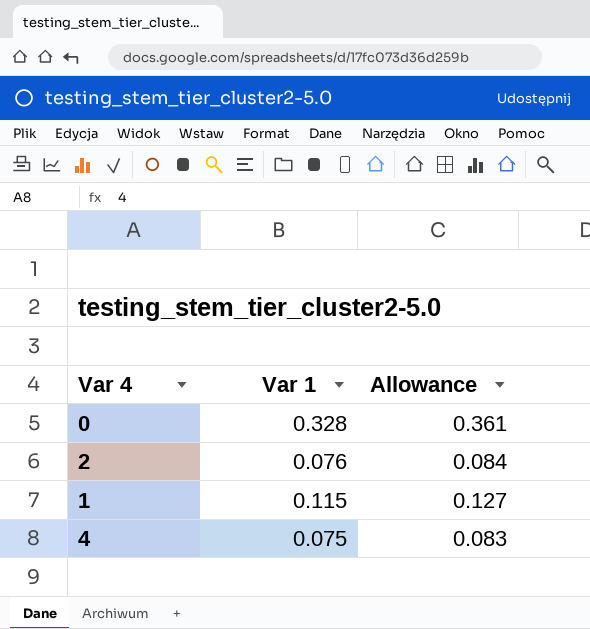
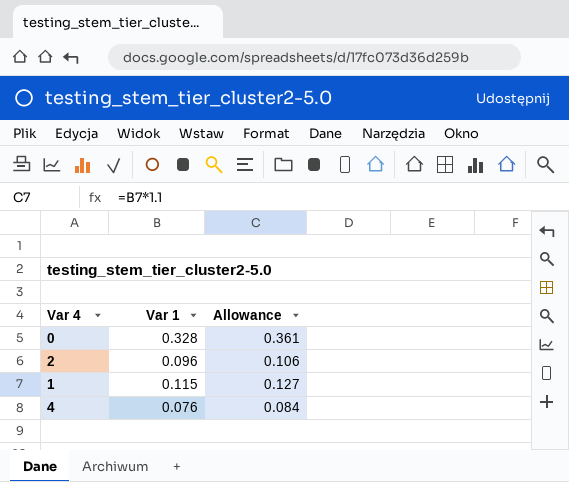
2 | Var 1: 0.076 -> 0.096
2 | Allowance: 0.084 -> 0.106
4 | Var 1: 0.075 -> 0.076
4 | Allowance: 0.083 -> 0.084

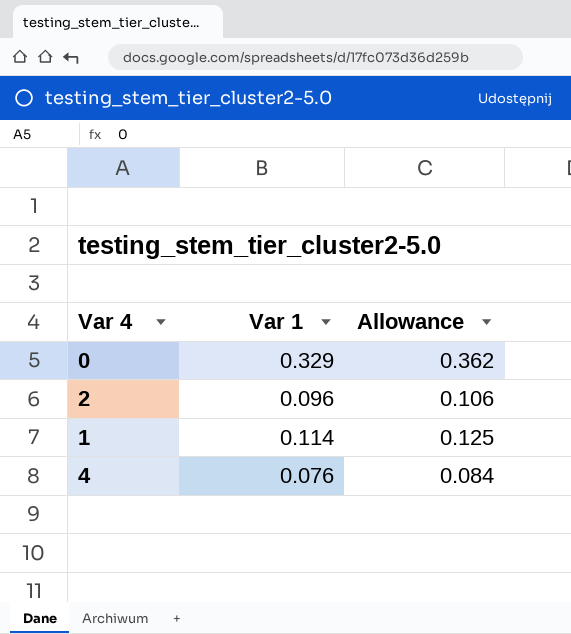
0 | Var 1: 0.328 -> 0.329
0 | Allowance: 0.361 -> 0.362
1 | Var 1: 0.115 -> 0.114
1 | Allowance: 0.127 -> 0.125

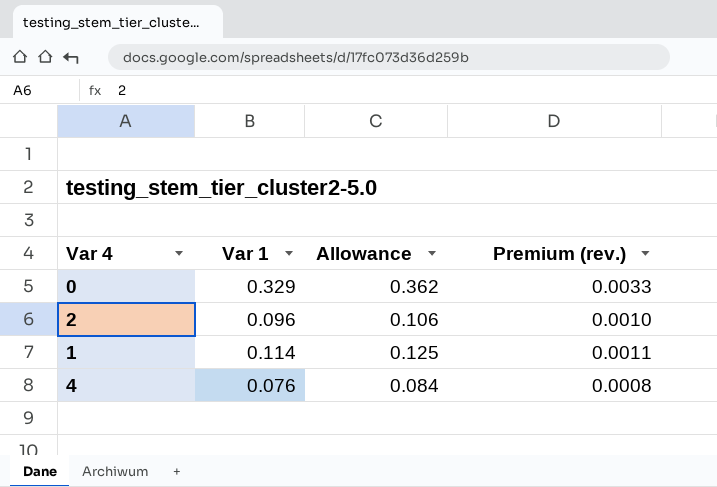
column Premium (rev.) | formula: none -> [Var 1] * 0.01

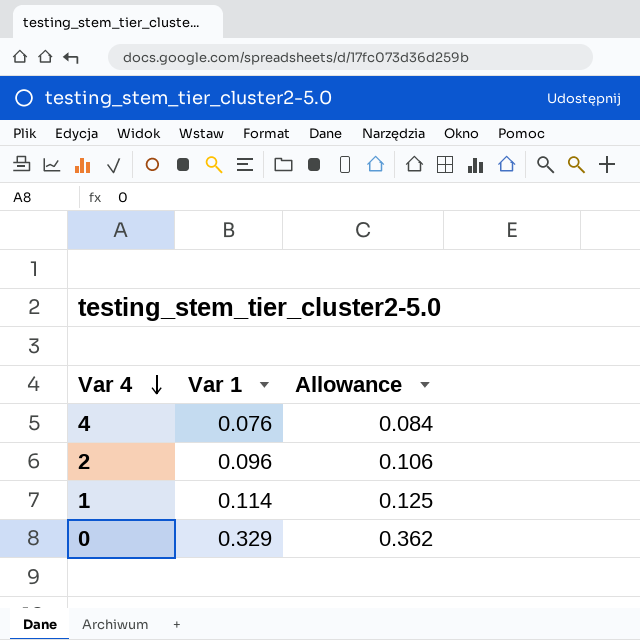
row order: none -> Var 4 descending
column Premium (rev.) | formula: [Var 1] * 0.01 -> none

